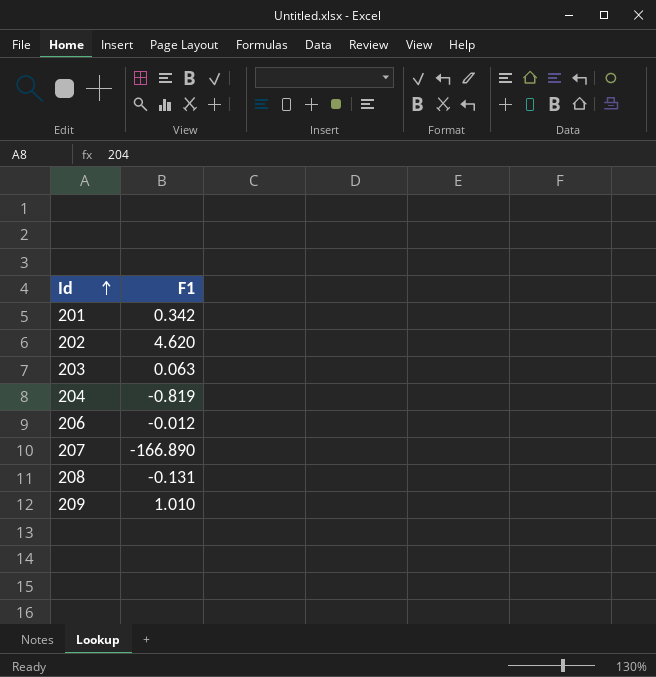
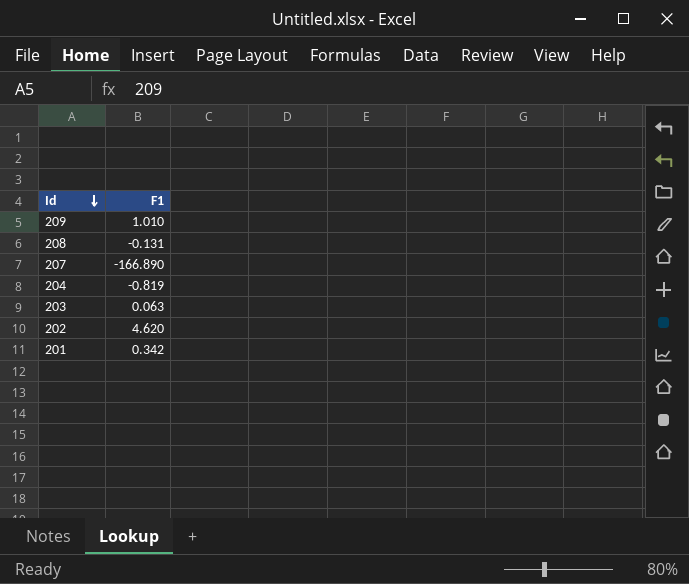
row order: Id ascending -> Id descending
row 206: -0.012 -> none

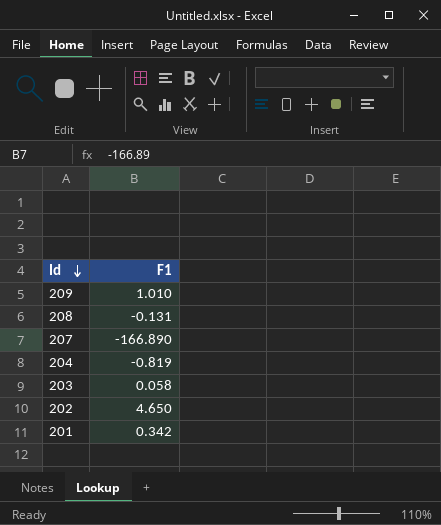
203 | F1: 0.063 -> 0.058
202 | F1: 4.620 -> 4.650

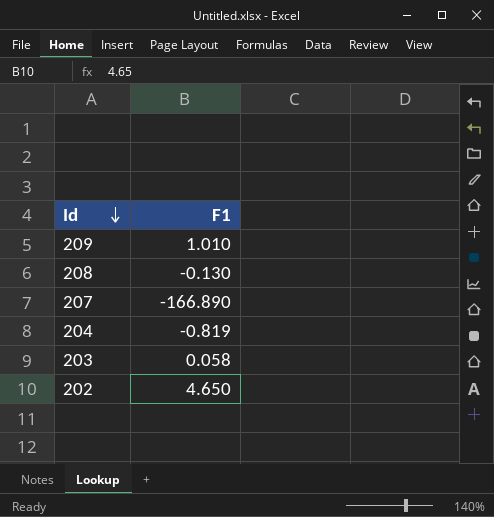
row 201: 0.342 -> none
208 | F1: -0.131 -> -0.130

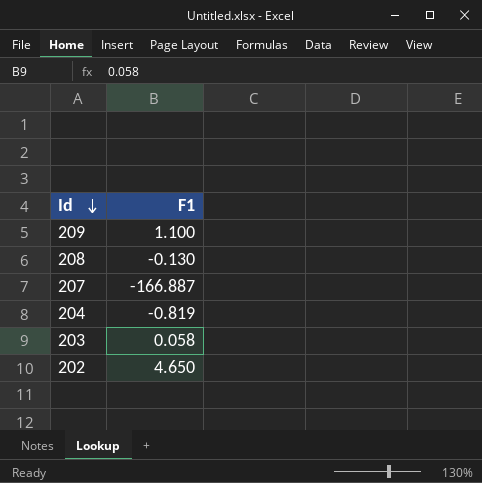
209 | F1: 1.010 -> 1.100
207 | F1: -166.890 -> -166.887

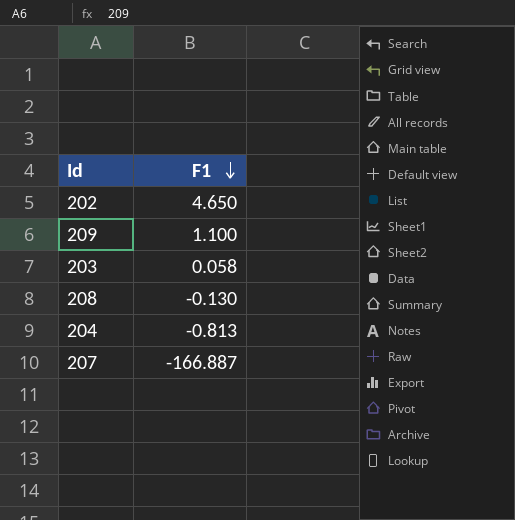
row order: Id descending -> F1 descending
204 | F1: -0.819 -> -0.813

